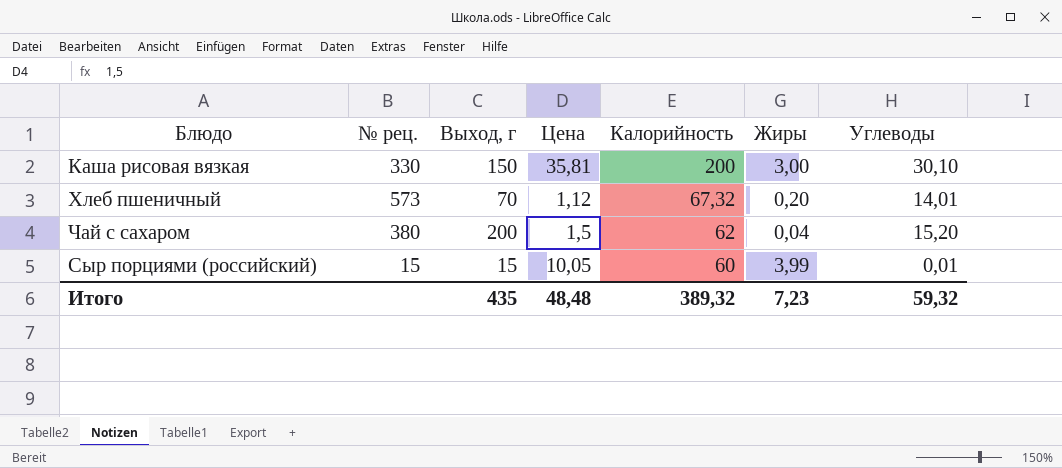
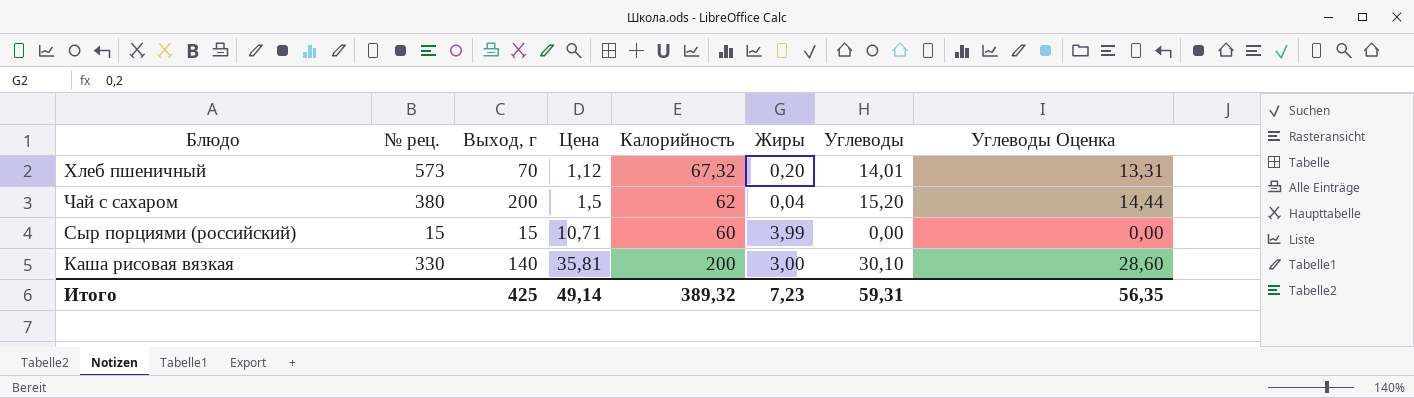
row order: Калорийность descending -> Цена ascending
column Углеводы Оценка | formula: none -> [Углеводы] * 0,95
Сыр порциями (российский) | Цена: 10,05 -> 10,71
Сыр порциями (российский) | Углеводы: 0,01 -> 0,00
Каша рисовая вязкая | Выход, г: 150 -> 140
Итого | Выход, г: 435 -> 425
Итого | Цена: 48,48 -> 49,14
Итого | Углеводы: 59,32 -> 59,31

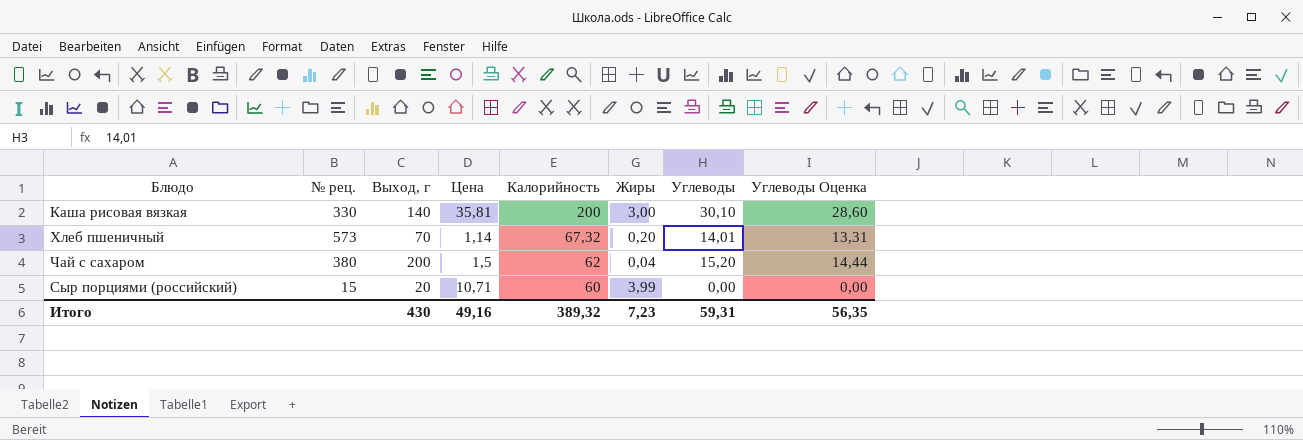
row order: Цена ascending -> Калорийность descending
Хлеб пшеничный | Цена: 1,12 -> 1,14
Сыр порциями (российский) | Выход, г: 15 -> 20
Итого | Выход, г: 425 -> 430
Итого | Цена: 49,14 -> 49,16

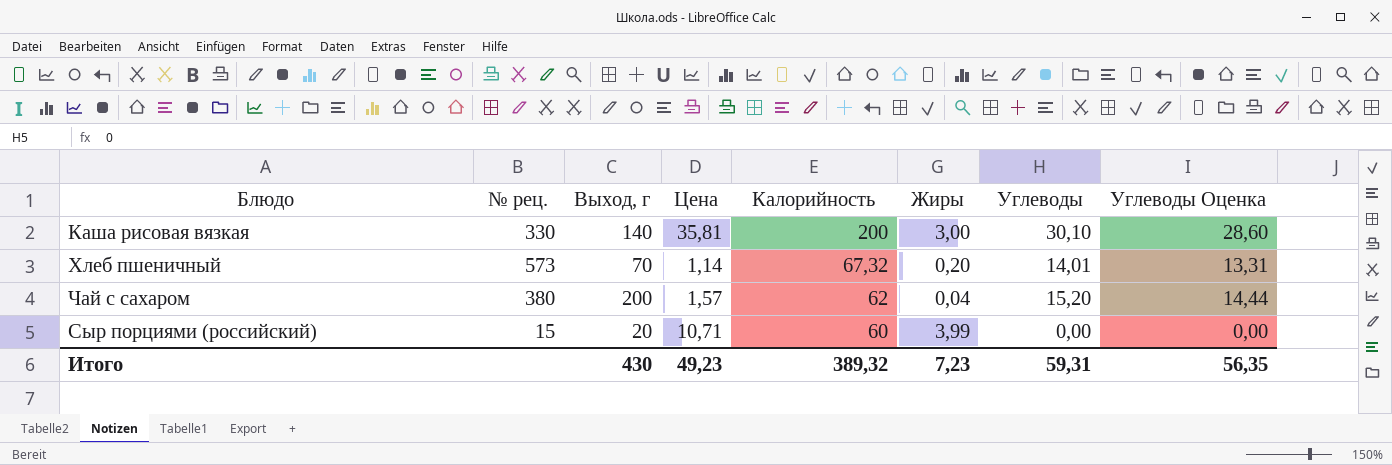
Чай с сахаром | Цена: 1,5 -> 1,57
Итого | Цена: 49,16 -> 49,23

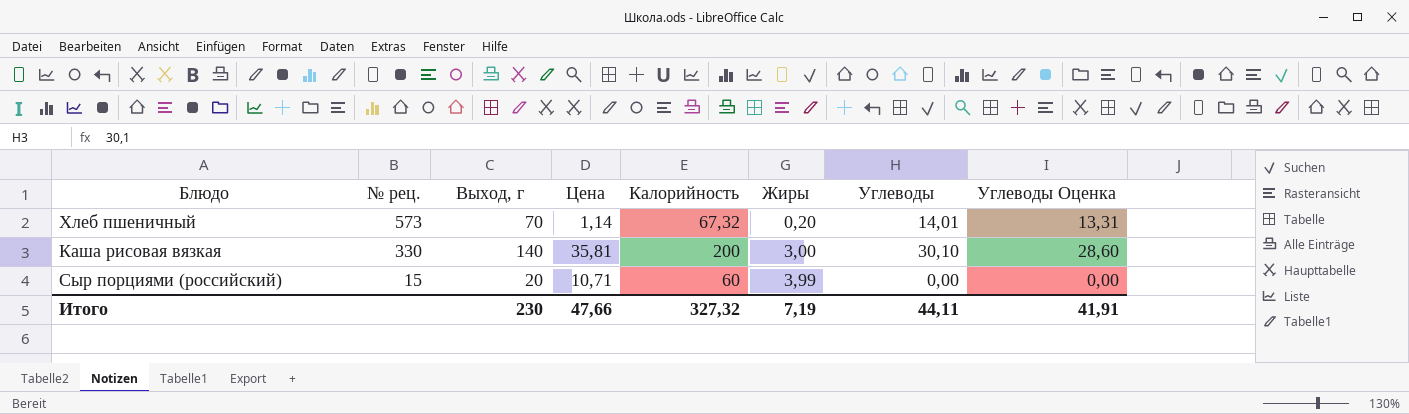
row order: Калорийность descending -> № рец. descending
row Чай с сахаром: 380 | 200 | 1,57 | 62 | 0,04 | 15,20 | 14,44 -> none
Итого | Выход, г: 430 -> 230
Итого | Цена: 49,23 -> 47,66
Итого | Калорийность: 389,32 -> 327,32
Итого | Жиры: 7,23 -> 7,19
Итого | Углеводы: 59,31 -> 44,11
Итого | Углеводы Оценка: 56,35 -> 41,91

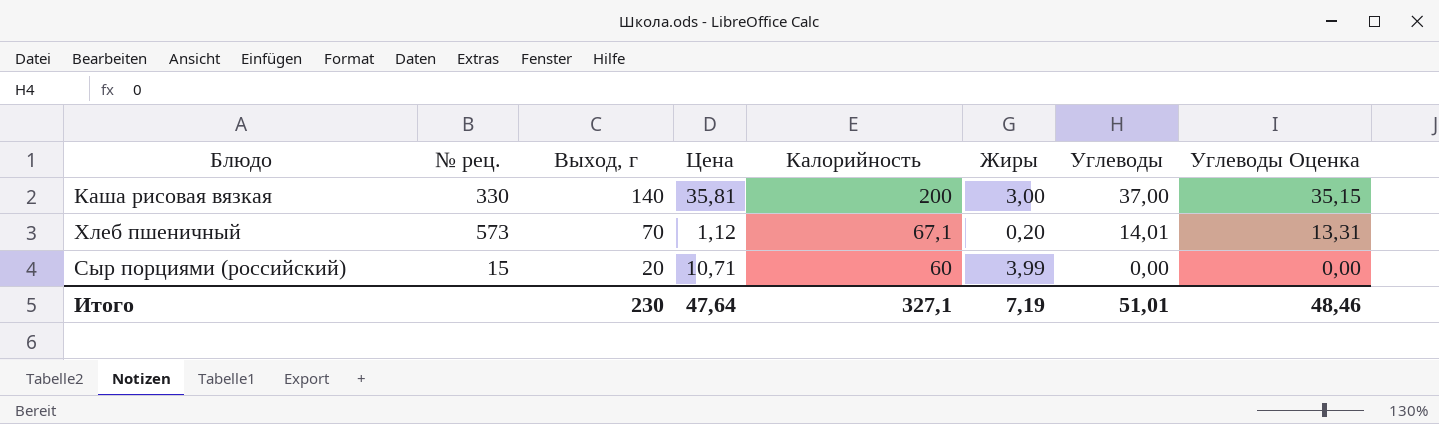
row order: № рец. descending -> Выход, г descending
Каша рисовая вязкая | Углеводы: 30,10 -> 37,00
Каша рисовая вязкая | Углеводы Оценка: 28,60 -> 35,15
Хлеб пшеничный | Цена: 1,14 -> 1,12
Хлеб пшеничный | Калорийность: 67,32 -> 67,1
Итого | Цена: 47,66 -> 47,64
Итого | Калорийность: 327,32 -> 327,1
Итого | Углеводы: 44,11 -> 51,01
Итого | Углеводы Оценка: 41,91 -> 48,46

